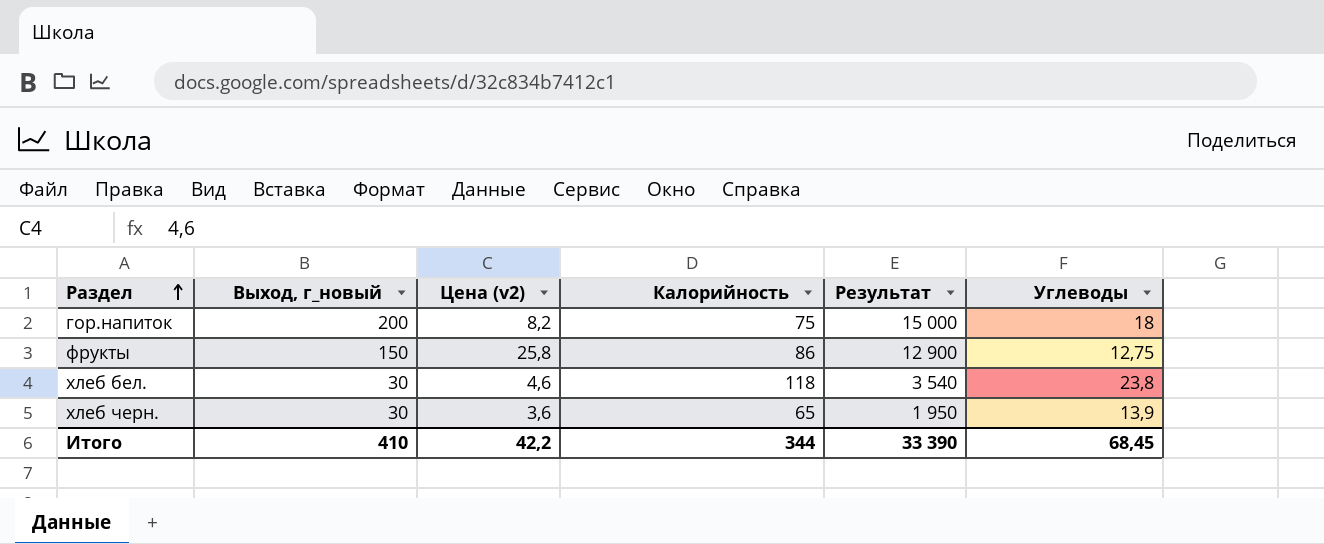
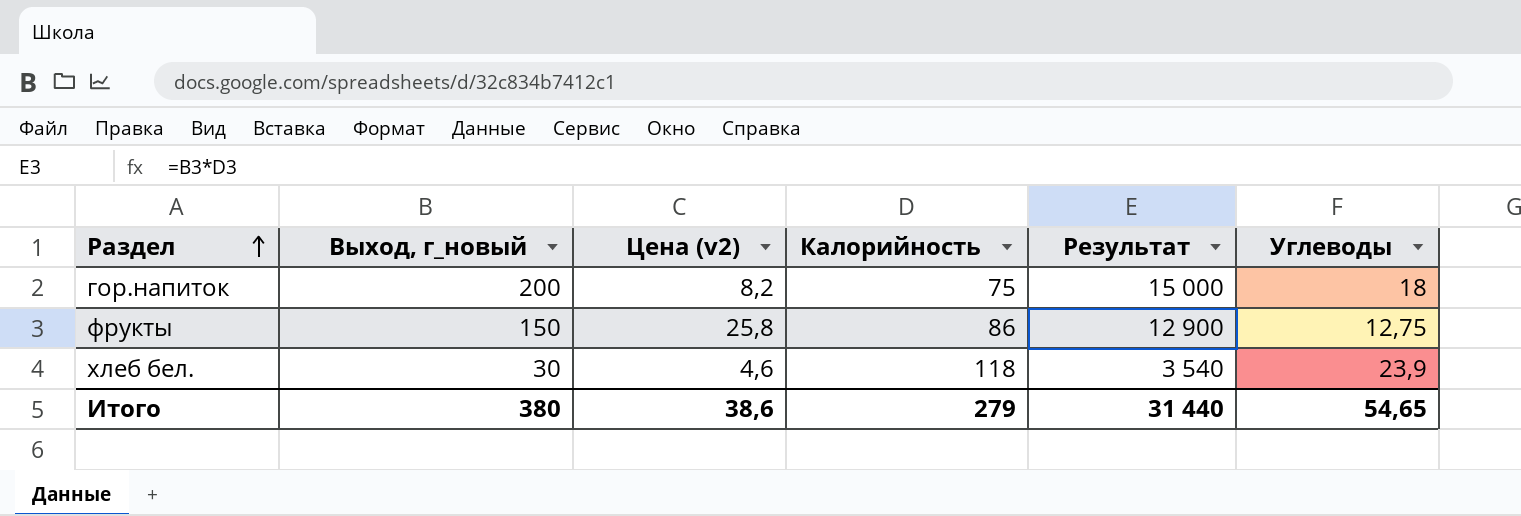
row хлеб черн.: 30 | 3,6 | 65 | 1 950 | 13,9 -> none
хлеб бел. | Углеводы: 23,8 -> 23,9
Итого | Выход, г_новый: 410 -> 380
Итого | Цена (v2): 42,2 -> 38,6
Итого | Калорийность: 344 -> 279
Итого | Результат: 33 390 -> 31 440
Итого | Углеводы: 68,45 -> 54,65

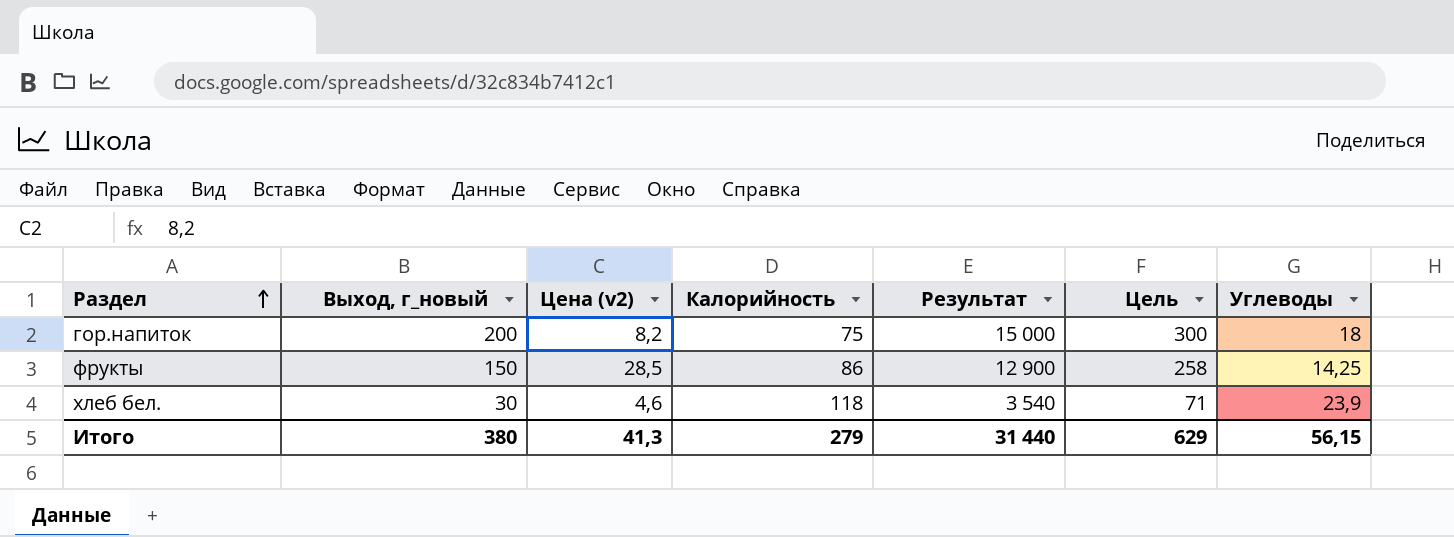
column Цель | formula: none -> [Результат] * 0,02
фрукты | Цена (v2): 25,8 -> 28,5
фрукты | Углеводы: 12,75 -> 14,25
Итого | Цена (v2): 38,6 -> 41,3
Итого | Углеводы: 54,65 -> 56,15

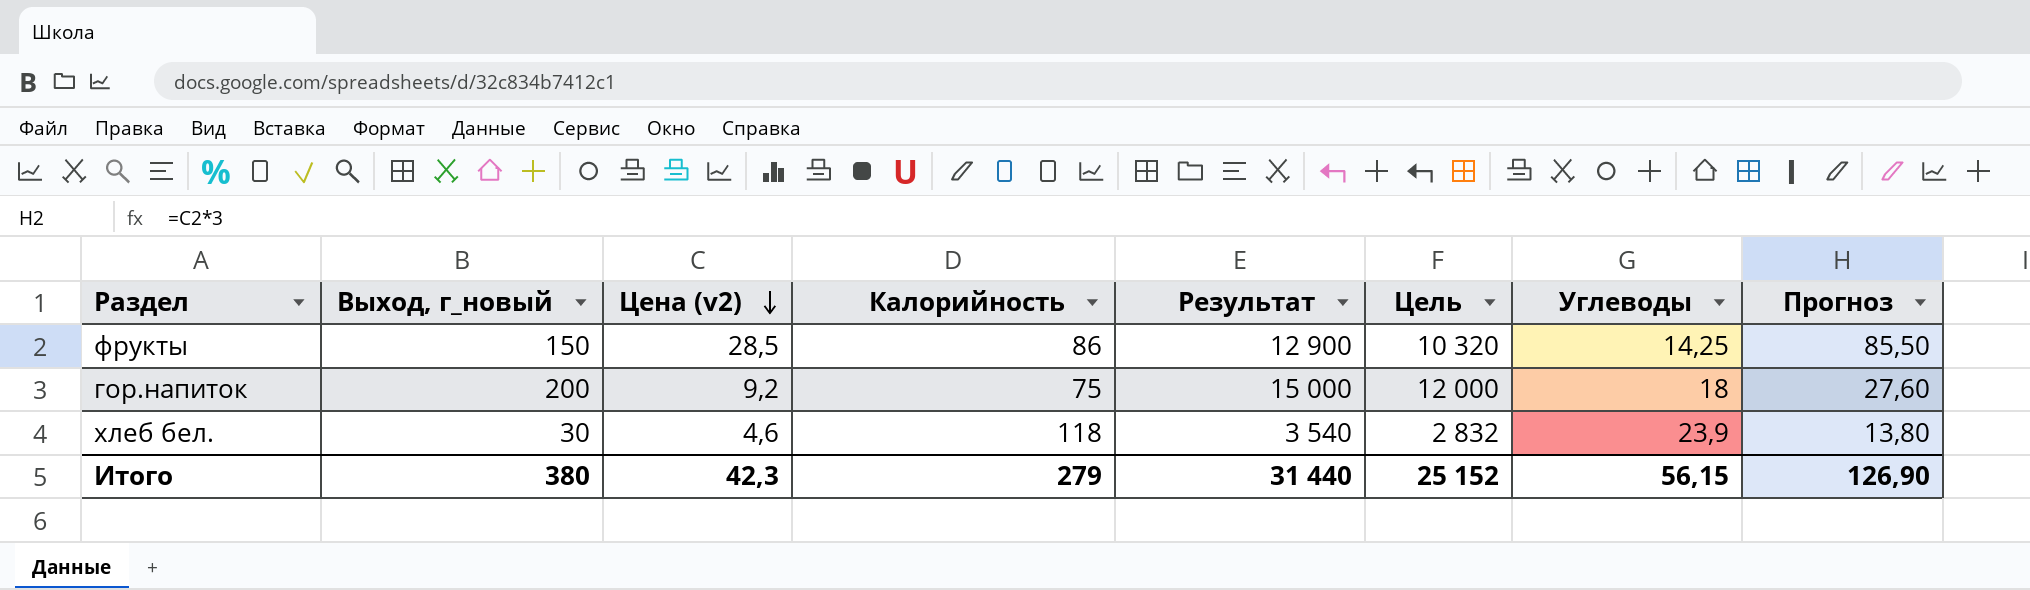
row order: Раздел ascending -> Цена (v2) descending
column Цель | formula: [Результат] * 0,02 -> [Результат] * 0,8
column Прогноз | formula: none -> [Цена (v2)] * 3
гор.напиток | Цена (v2): 8,2 -> 9,2
Итого | Цена (v2): 41,3 -> 42,3
Итого | Цель: 629 -> 25 152

